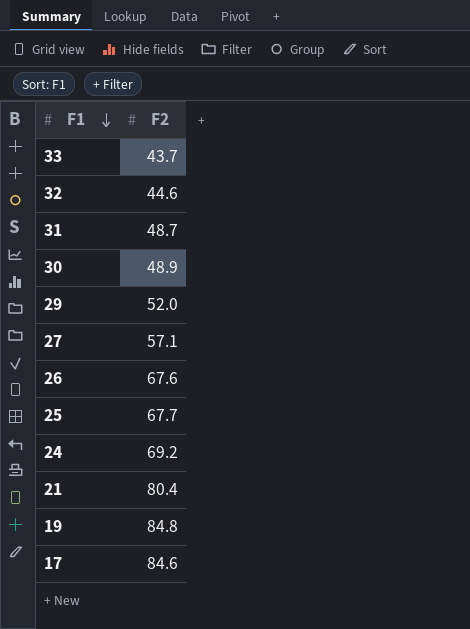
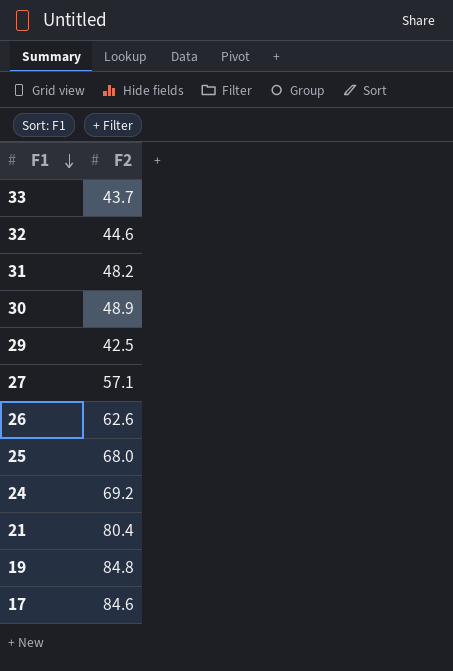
31 | F2: 48.7 -> 48.2
29 | F2: 52.0 -> 42.5
26 | F2: 67.6 -> 62.6
25 | F2: 67.7 -> 68.0

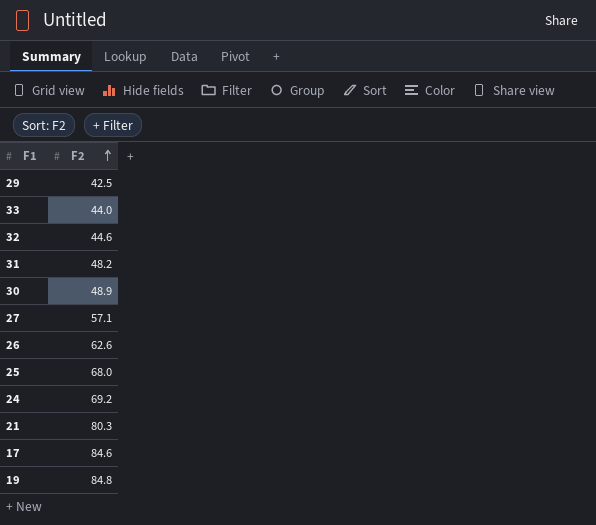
row order: F1 descending -> F2 ascending
33 | F2: 43.7 -> 44.0
21 | F2: 80.4 -> 80.3

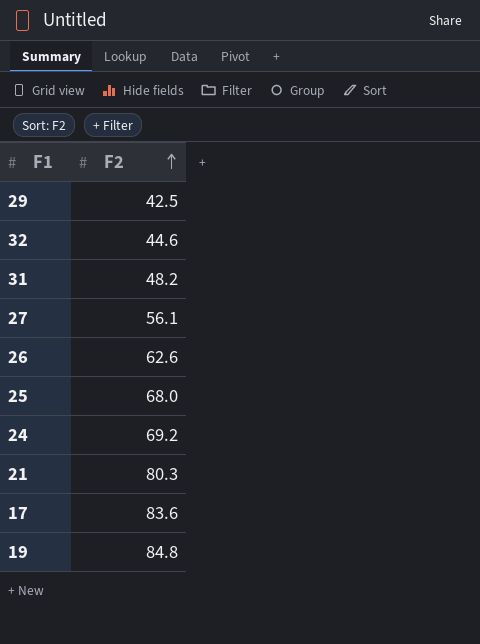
row 33: 44.0 -> none
row 30: 48.9 -> none
27 | F2: 57.1 -> 56.1
17 | F2: 84.6 -> 83.6

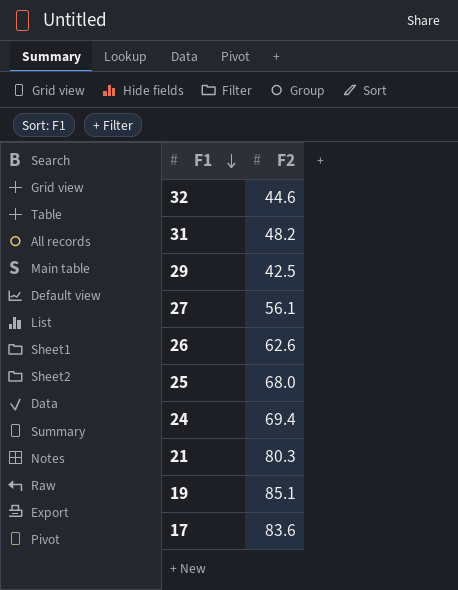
row order: F2 ascending -> F1 descending
24 | F2: 69.2 -> 69.4
19 | F2: 84.8 -> 85.1

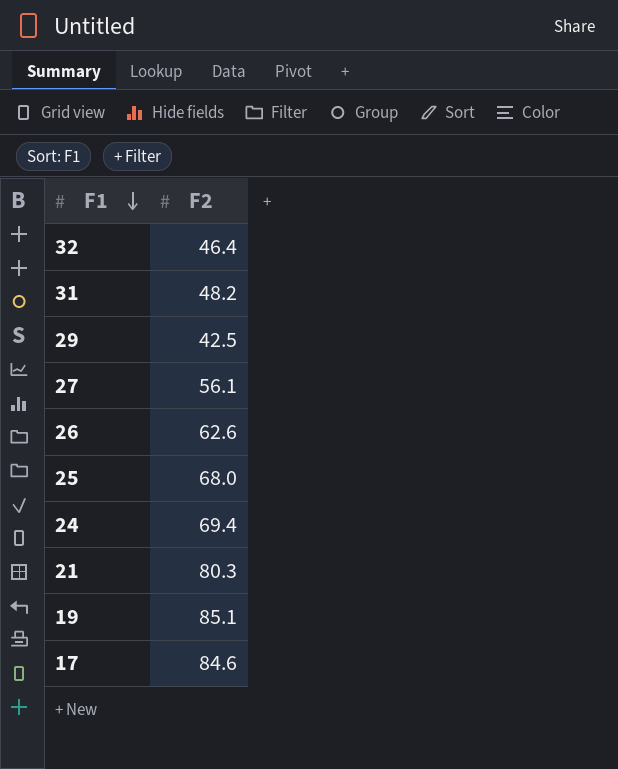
32 | F2: 44.6 -> 46.4
17 | F2: 83.6 -> 84.6

